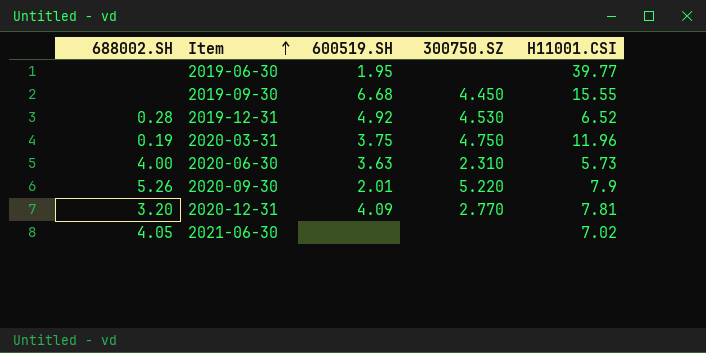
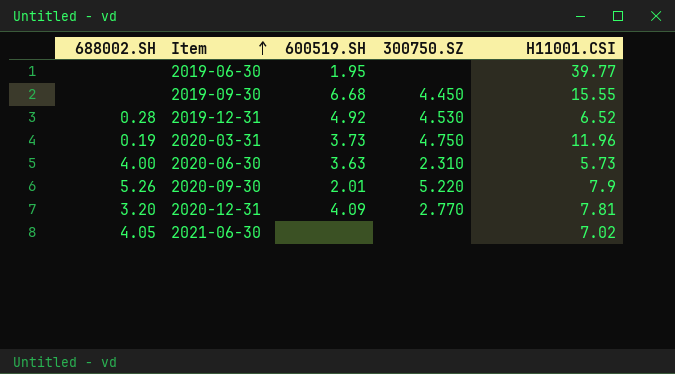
2020-03-31 | 600519.SH: 3.75 -> 3.73

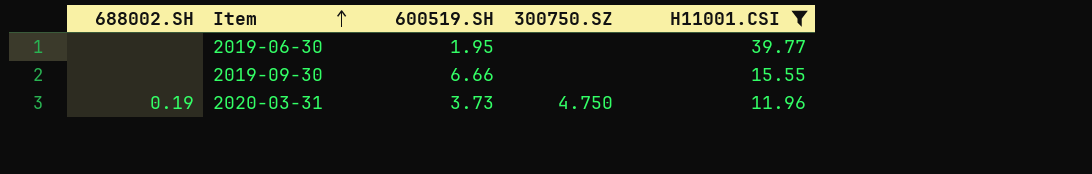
filter: none -> H11001.CSI >= 11.96
2019-09-30 | 600519.SH: 6.68 -> 6.66
2019-09-30 | 300750.SZ: 4.450 -> none

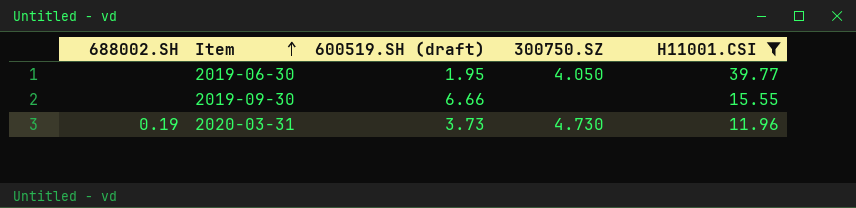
column name: 600519.SH -> 600519.SH (draft)
2019-06-30 | 300750.SZ: none -> 4.050
2020-03-31 | 300750.SZ: 4.750 -> 4.730

